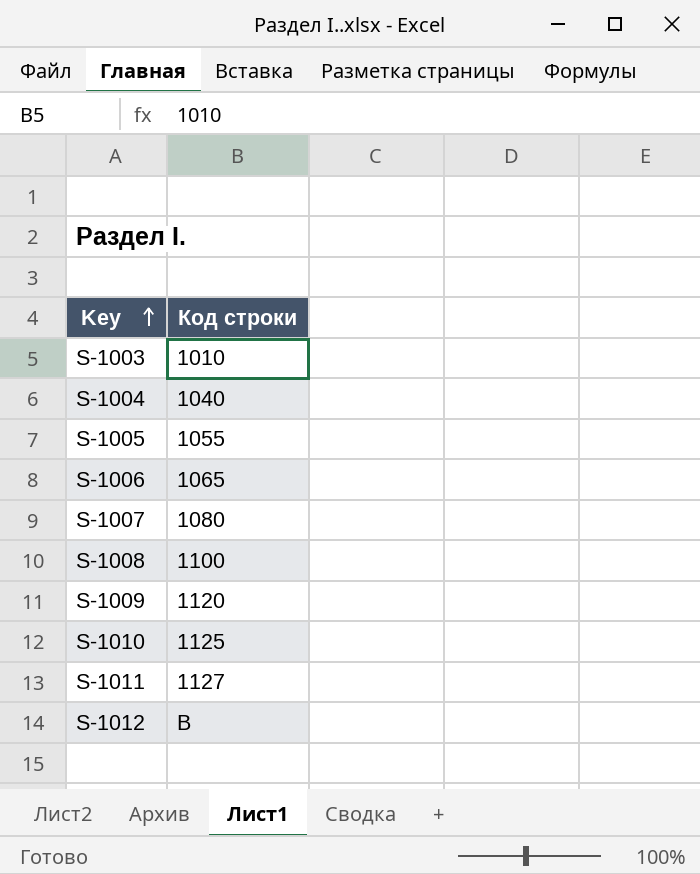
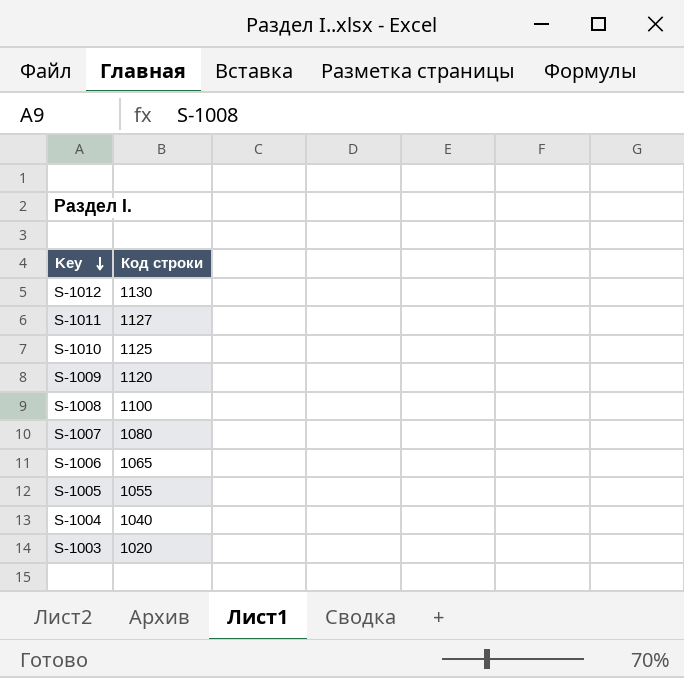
row order: Key ascending -> Key descending
S-1012 | Код строки: В -> 1130
S-1003 | Код строки: 1010 -> 1020

